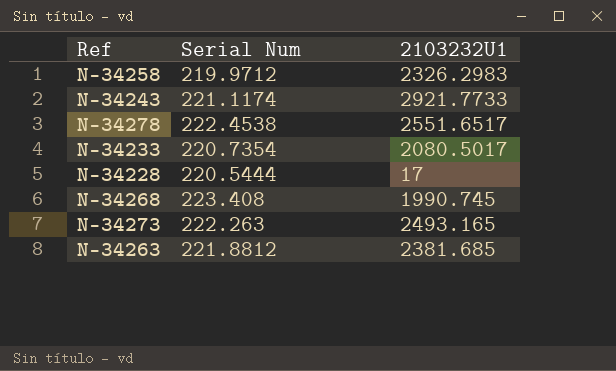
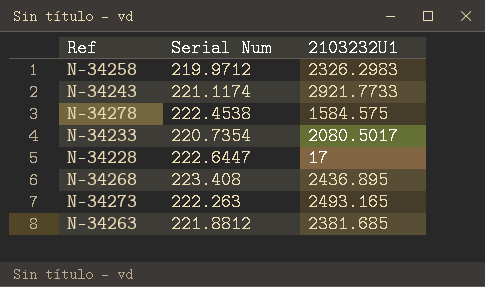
N-34278 | 2103232U1: 2551.6517 -> 1584.575
N-34228 | Serial Num: 220.5444 -> 222.6447
N-34268 | 2103232U1: 1990.745 -> 2436.895

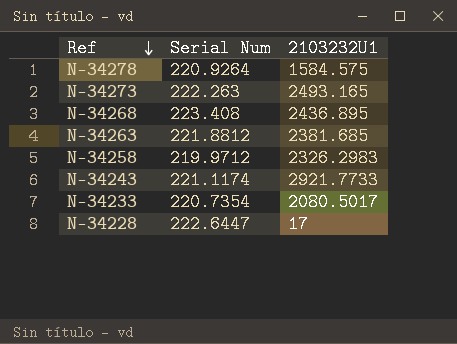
row order: none -> Ref descending
N-34278 | Serial Num: 222.4538 -> 220.9264

